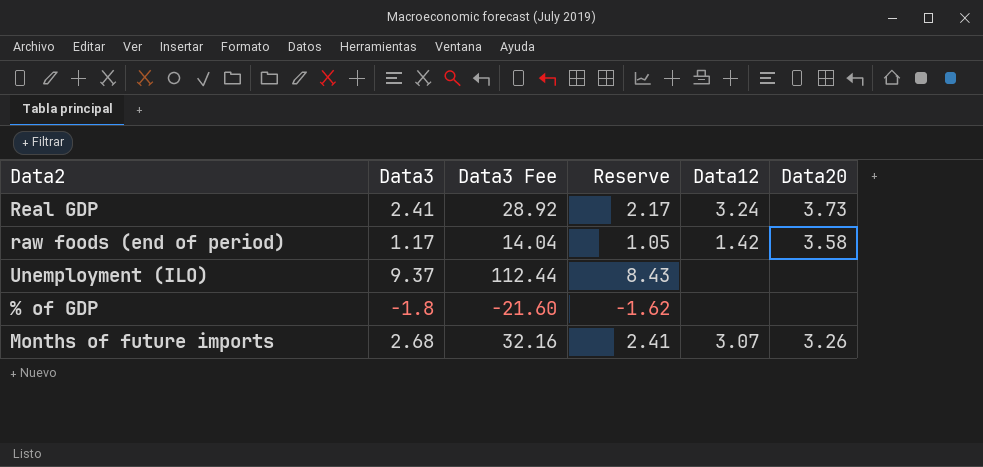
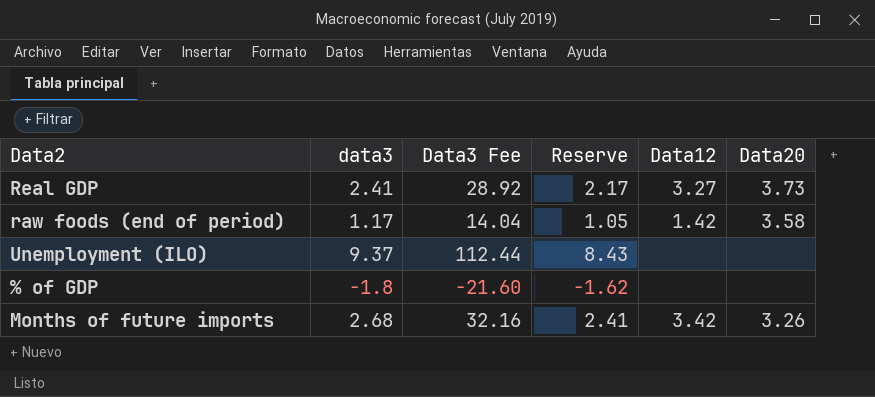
column name: Data3 -> data3
Real GDP | Data12: 3.24 -> 3.27
Months of future imports | Data12: 3.07 -> 3.42

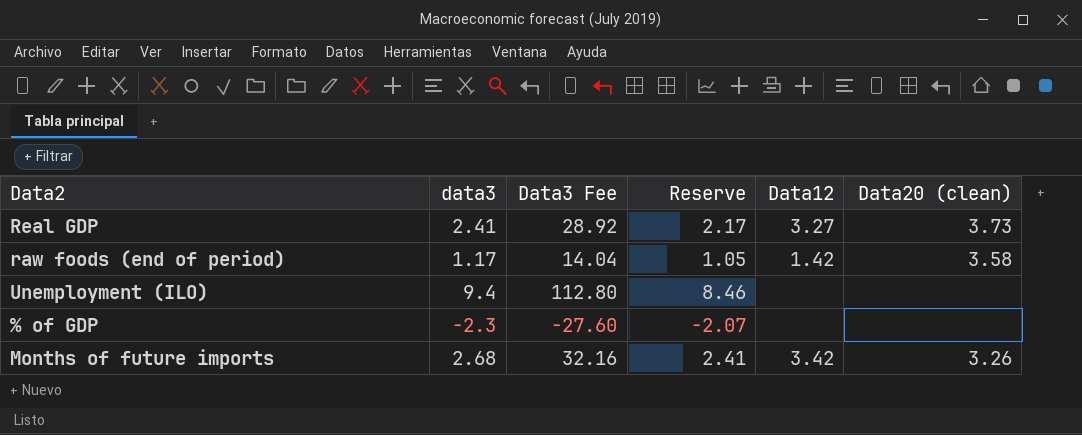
column name: Data20 -> Data20 (clean)
Unemployment (ILO) | data3: 9.37 -> 9.4
Unemployment (ILO) | Data3 Fee: 112.44 -> 112.80
Unemployment (ILO) | Reserve: 8.43 -> 8.46
% of GDP | data3: -1.8 -> -2.3
% of GDP | Data3 Fee: -21.60 -> -27.60
% of GDP | Reserve: -1.62 -> -2.07

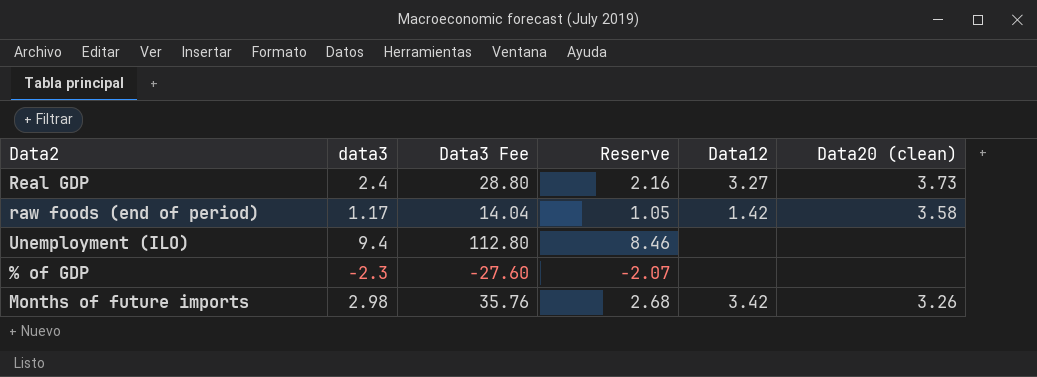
Real GDP | data3: 2.41 -> 2.4
Real GDP | Data3 Fee: 28.92 -> 28.80
Real GDP | Reserve: 2.17 -> 2.16
Months of future imports | data3: 2.68 -> 2.98
Months of future imports | Data3 Fee: 32.16 -> 35.76
Months of future imports | Reserve: 2.41 -> 2.68

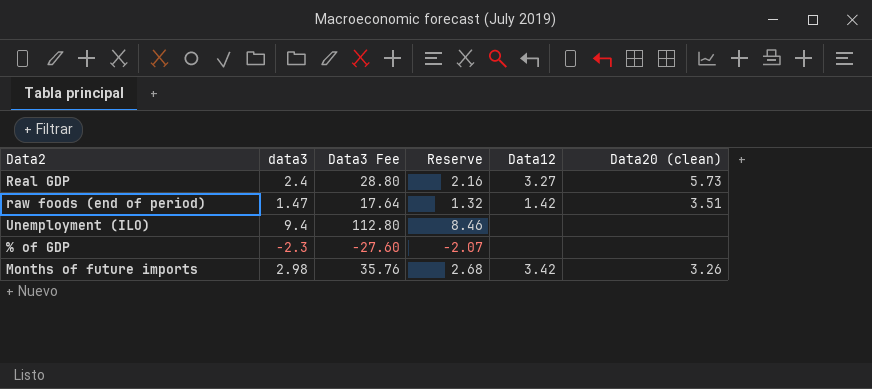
Real GDP | Data20 (clean): 3.73 -> 5.73
raw foods (end of period) | data3: 1.17 -> 1.47
raw foods (end of period) | Data3 Fee: 14.04 -> 17.64
raw foods (end of period) | Reserve: 1.05 -> 1.32
raw foods (end of period) | Data20 (clean): 3.58 -> 3.51

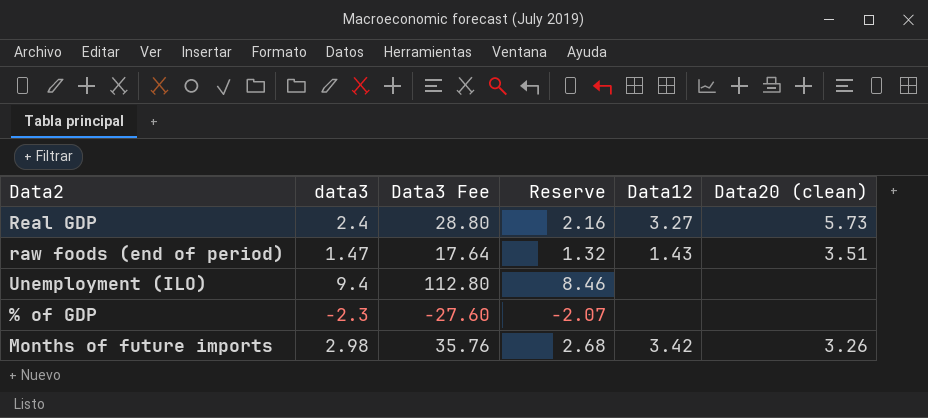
raw foods (end of period) | Data12: 1.42 -> 1.43

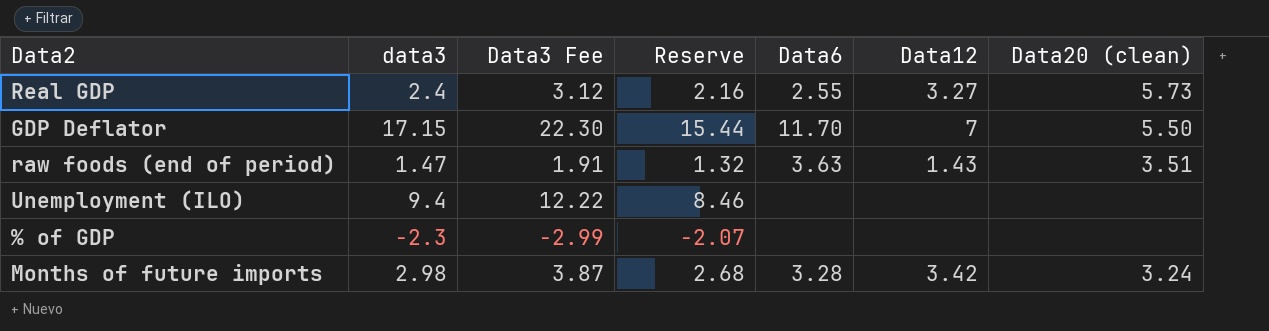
column Data3 Fee | formula: [data3] * 12 -> [data3] * 1.3
column Data6 | position: none -> 5
row GDP Deflator: none -> 17.15 | 22.30 | 15.44 | 11.70 | 7 | 5.50
Months of future imports | Data20 (clean): 3.26 -> 3.24

